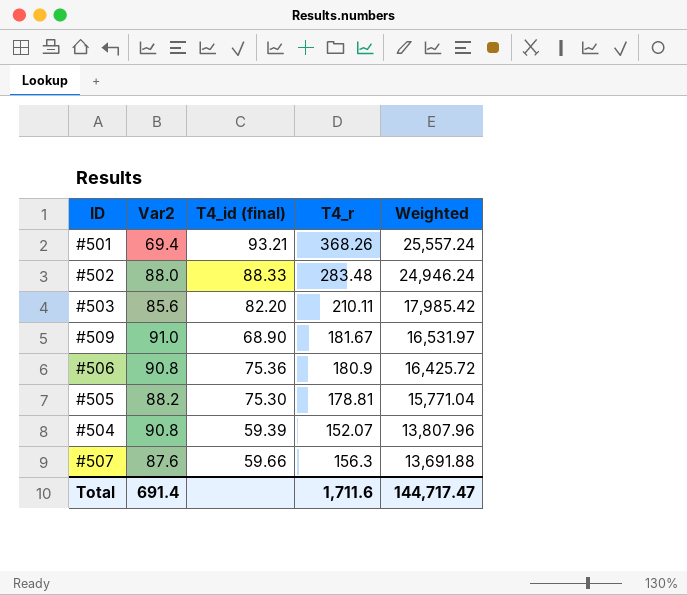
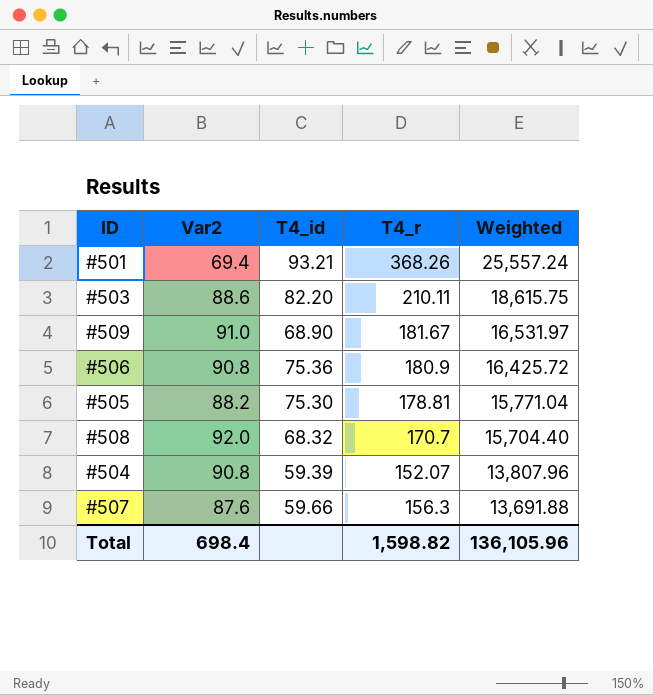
column name: T4_id (final) -> T4_id
row #502: 88.0 | 88.33 | 283.48 | 24,946.24 -> none
#503 | Var2: 85.6 -> 88.6
#503 | Weighted: 17,985.42 -> 18,615.75
row #508: none -> 92.0 | 68.32 | 170.7 | 15,704.40
Total | Var2: 691.4 -> 698.4
Total | T4_r: 1,711.6 -> 1,598.82
Total | Weighted: 144,717.47 -> 136,105.96

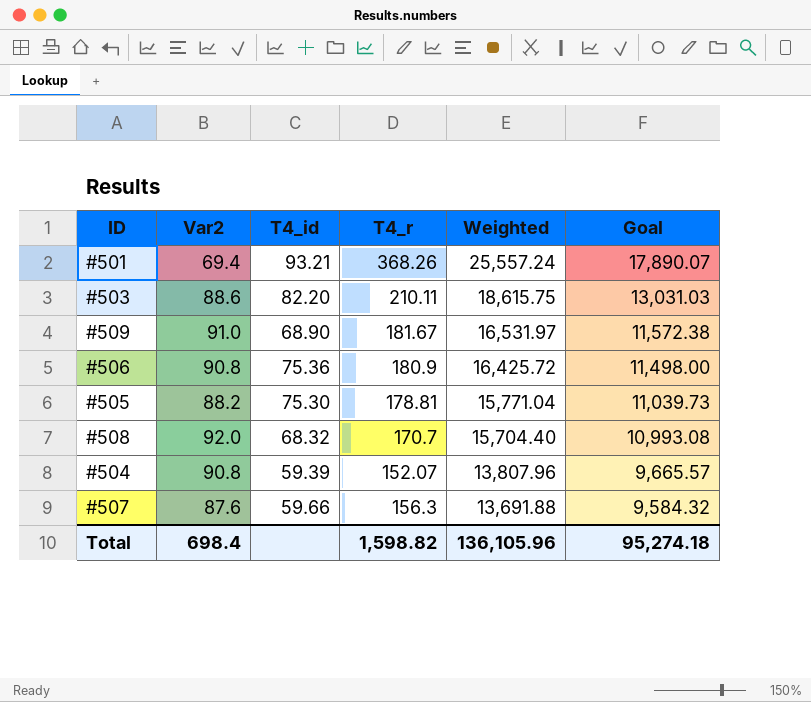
column Goal | formula: none -> [Weighted] * 0.7

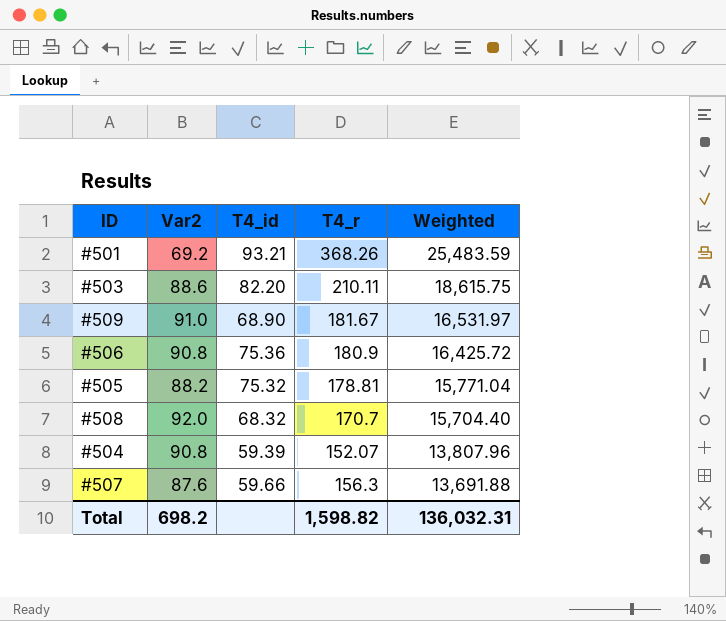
column Goal | formula: [Weighted] * 0.7 -> none
#501 | Var2: 69.4 -> 69.2
#501 | Weighted: 25,557.24 -> 25,483.59
#505 | T4_id: 75.30 -> 75.32
Total | Var2: 698.4 -> 698.2
Total | Weighted: 136,105.96 -> 136,032.31

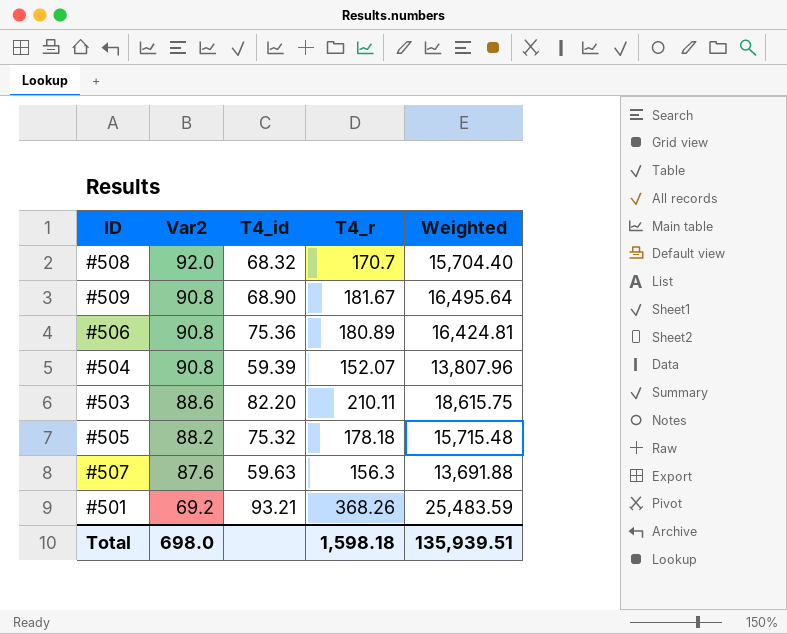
row order: Weighted descending -> Var2 descending
#509 | Var2: 91.0 -> 90.8
#509 | Weighted: 16,531.97 -> 16,495.64
#506 | T4_r: 180.9 -> 180.89
#506 | Weighted: 16,425.72 -> 16,424.81
#505 | T4_r: 178.81 -> 178.18
#505 | Weighted: 15,771.04 -> 15,715.48
#507 | T4_id: 59.66 -> 59.63
Total | Var2: 698.2 -> 698.0
Total | T4_r: 1,598.82 -> 1,598.18
Total | Weighted: 136,032.31 -> 135,939.51

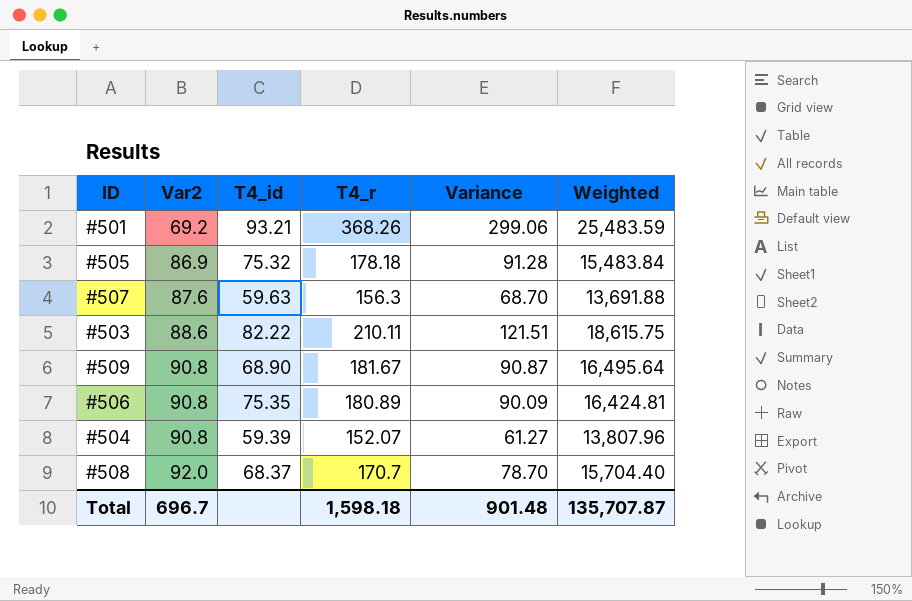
row order: Var2 descending -> Var2 ascending
column Variance | formula: none -> [T4_r] - [Var2]
#505 | Var2: 88.2 -> 86.9
#505 | Weighted: 15,715.48 -> 15,483.84
#503 | T4_id: 82.20 -> 82.22
#506 | T4_id: 75.36 -> 75.35
#508 | T4_id: 68.32 -> 68.37
Total | Var2: 698.0 -> 696.7
Total | Weighted: 135,939.51 -> 135,707.87

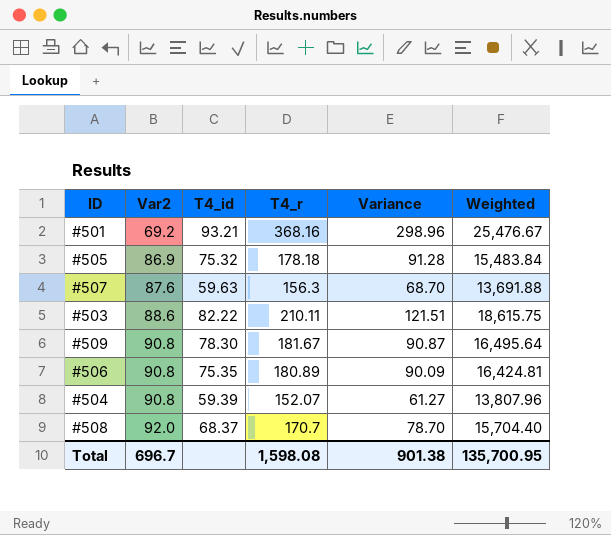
#501 | T4_r: 368.26 -> 368.16
#501 | Variance: 299.06 -> 298.96
#501 | Weighted: 25,483.59 -> 25,476.67
#509 | T4_id: 68.90 -> 78.30
Total | T4_r: 1,598.18 -> 1,598.08
Total | Variance: 901.48 -> 901.38
Total | Weighted: 135,707.87 -> 135,700.95

